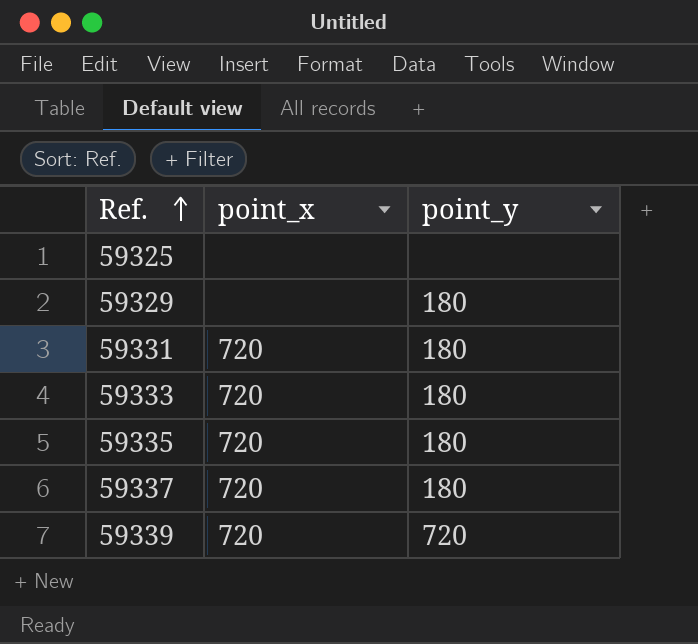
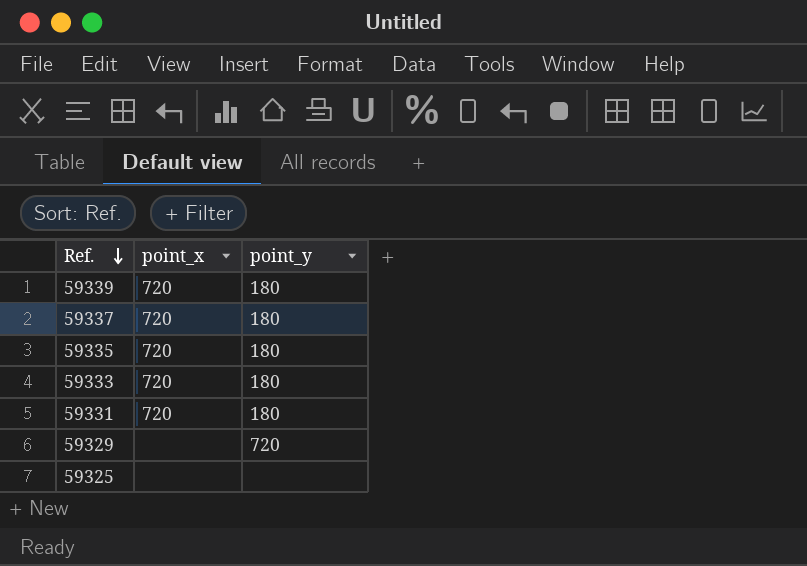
row order: Ref. ascending -> Ref. descending
59339 | point_y: 720 -> 180
59329 | point_y: 180 -> 720

